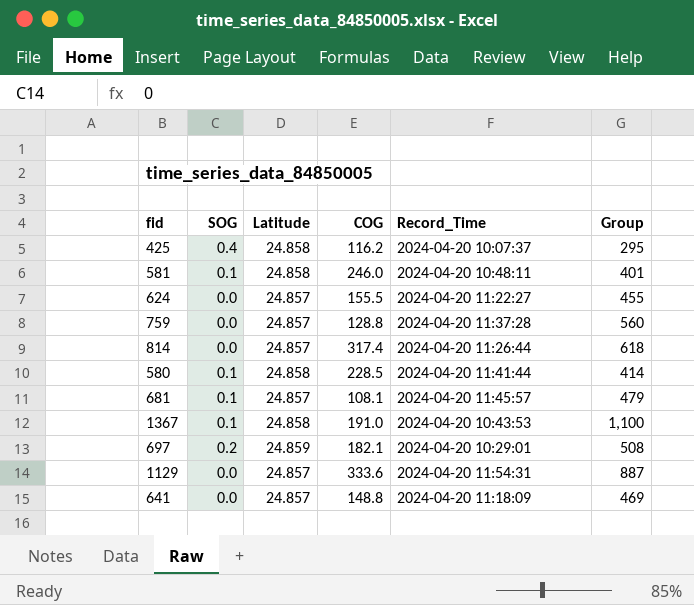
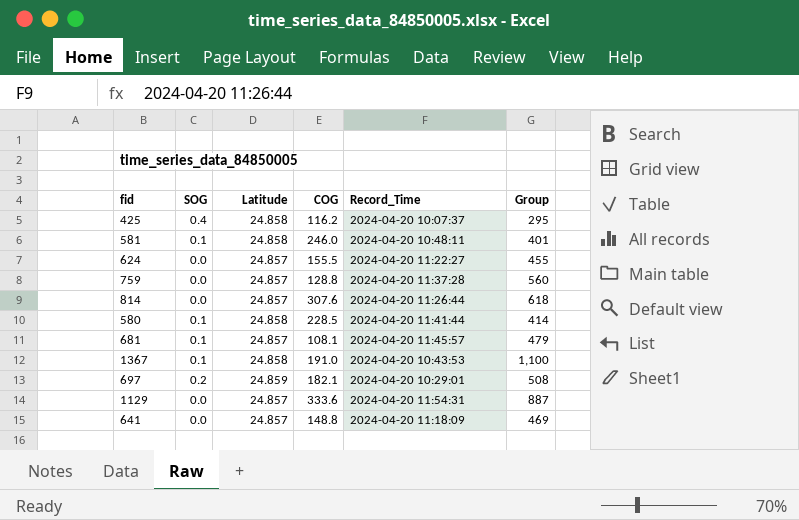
814 | COG: 317.4 -> 307.6

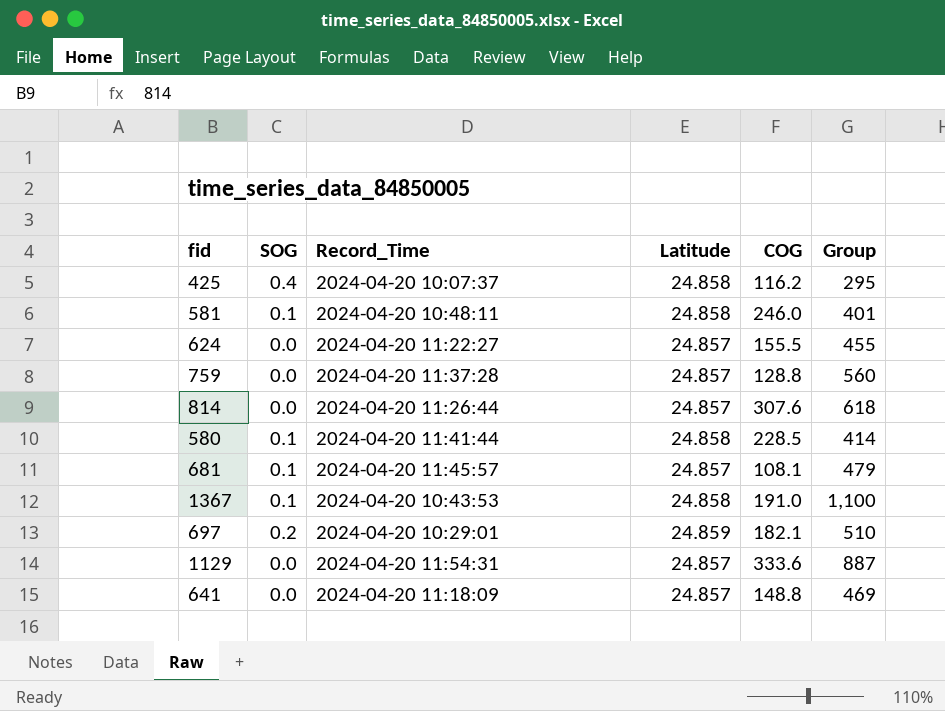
column Record_Time | position: 5 -> 3
697 | Group: 508 -> 510

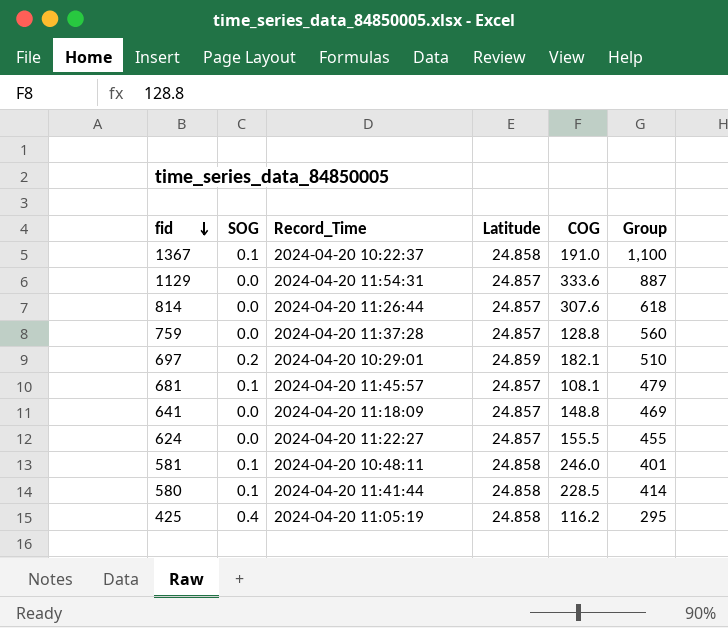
row order: none -> fid descending
1367 | Record_Time: 2024-04-20 10:43:53 -> 2024-04-20 10:22:37
425 | Record_Time: 2024-04-20 10:07:37 -> 2024-04-20 11:05:19

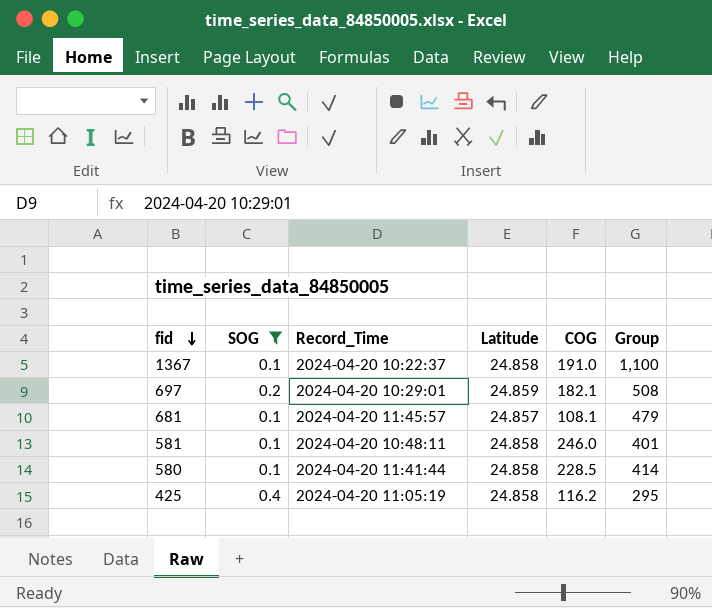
filter: none -> SOG != 0.0
697 | Group: 510 -> 508

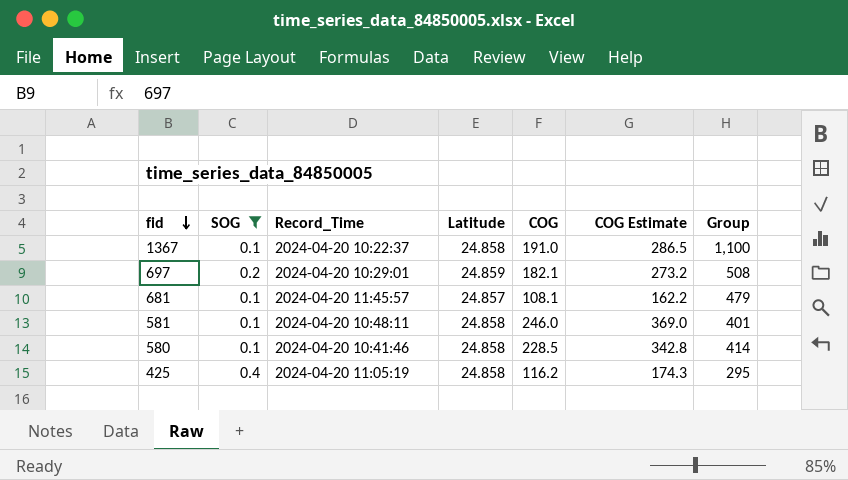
column COG Estimate | formula: none -> [COG] * 1.5
580 | Record_Time: 2024-04-20 11:41:44 -> 2024-04-20 10:41:46

